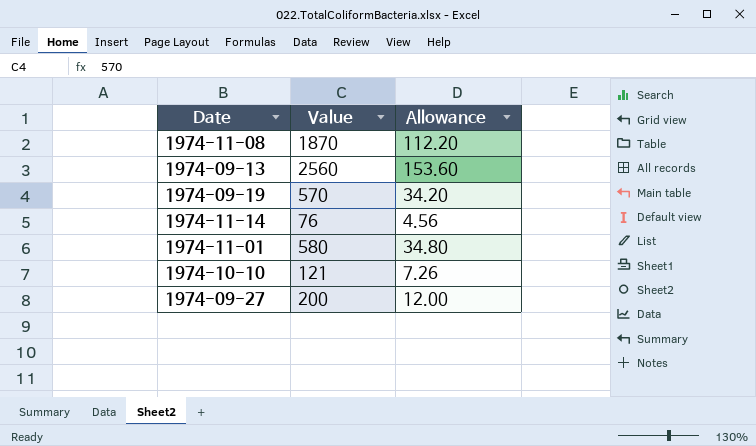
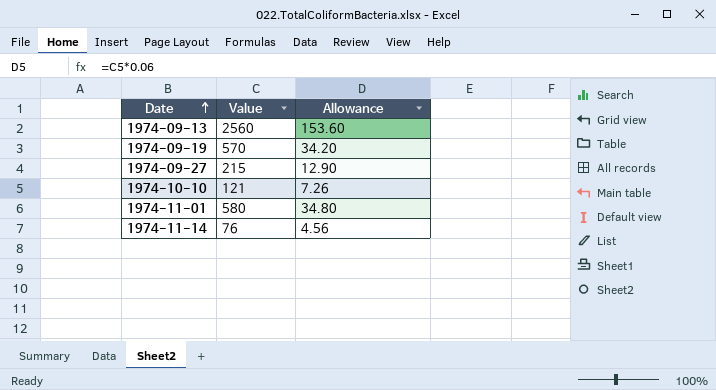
row order: none -> Date ascending
row 1974-11-08: 1870 | 112.20 -> none
1974-09-27 | Value: 200 -> 215
1974-09-27 | Allowance: 12.00 -> 12.90

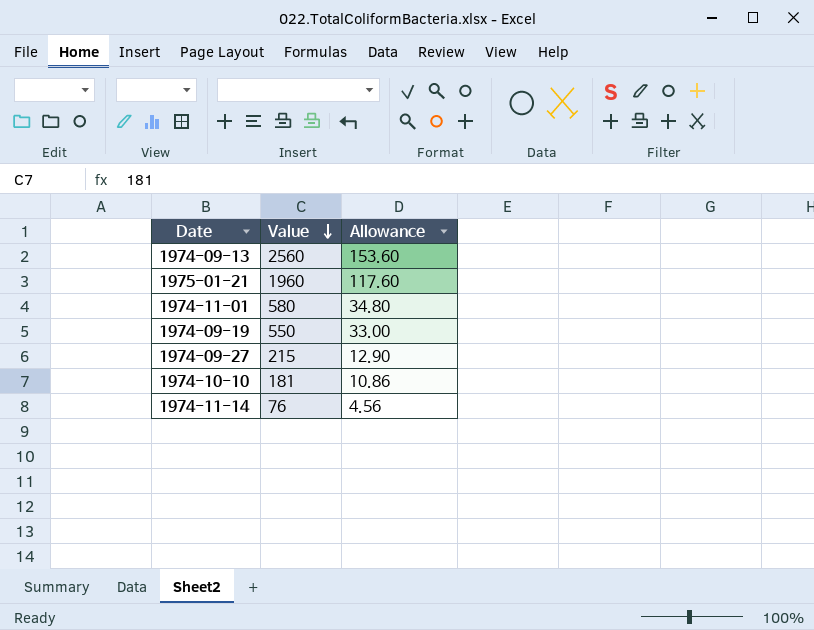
row order: Date ascending -> Value descending
row 1975-01-21: none -> 1960 | 117.60
1974-09-19 | Value: 570 -> 550
1974-09-19 | Allowance: 34.20 -> 33.00
1974-10-10 | Value: 121 -> 181
1974-10-10 | Allowance: 7.26 -> 10.86

